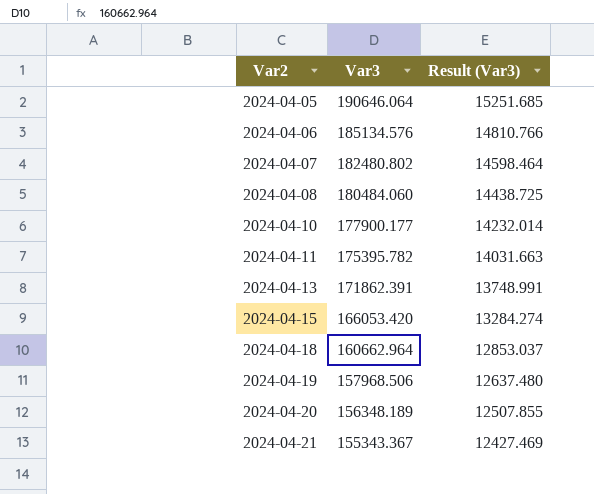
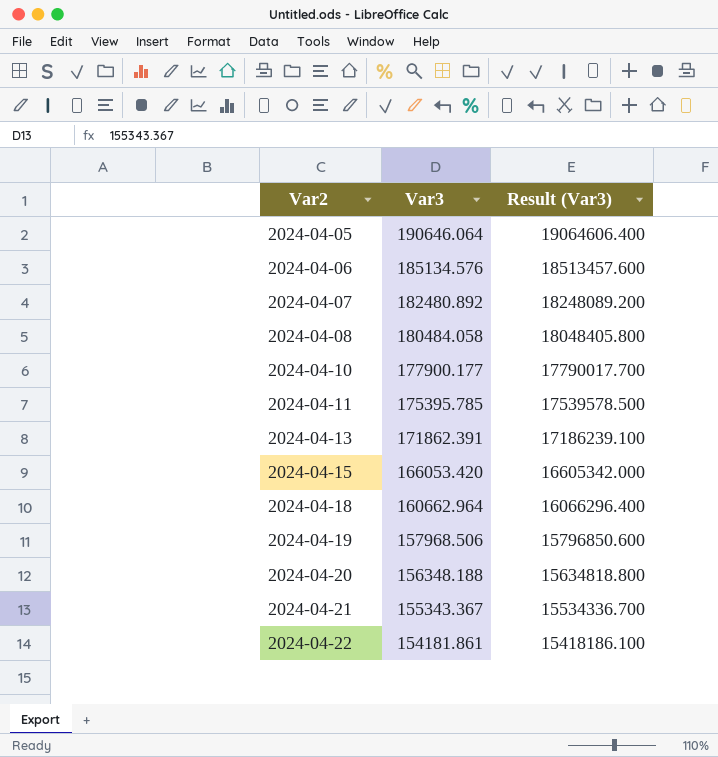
column Result (Var3) | formula: [Var3] * 0.08 -> [Var3] * 100
2024-04-07 | Var3: 182480.802 -> 182480.892
2024-04-08 | Var3: 180484.060 -> 180484.058
2024-04-11 | Var3: 175395.782 -> 175395.785
2024-04-20 | Var3: 156348.189 -> 156348.188
row 2024-04-22: none -> 154181.861 | 15418186.100

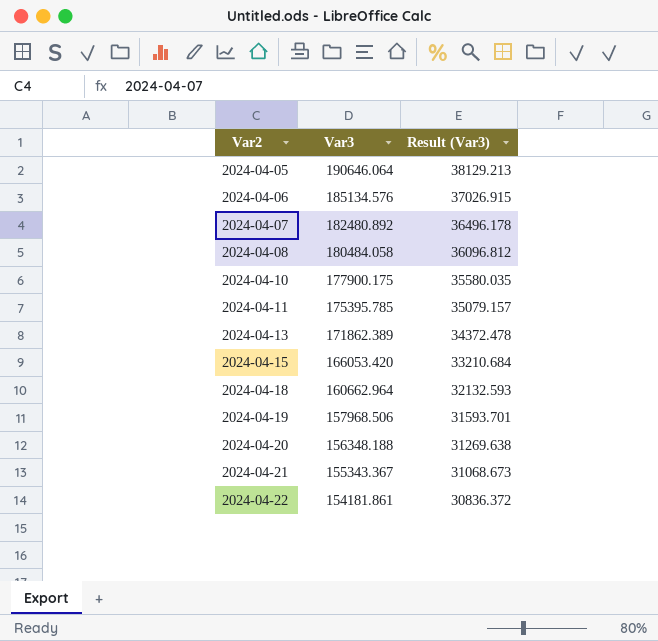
column Result (Var3) | formula: [Var3] * 100 -> [Var3] * 0.2
2024-04-10 | Var3: 177900.177 -> 177900.175
2024-04-13 | Var3: 171862.391 -> 171862.389

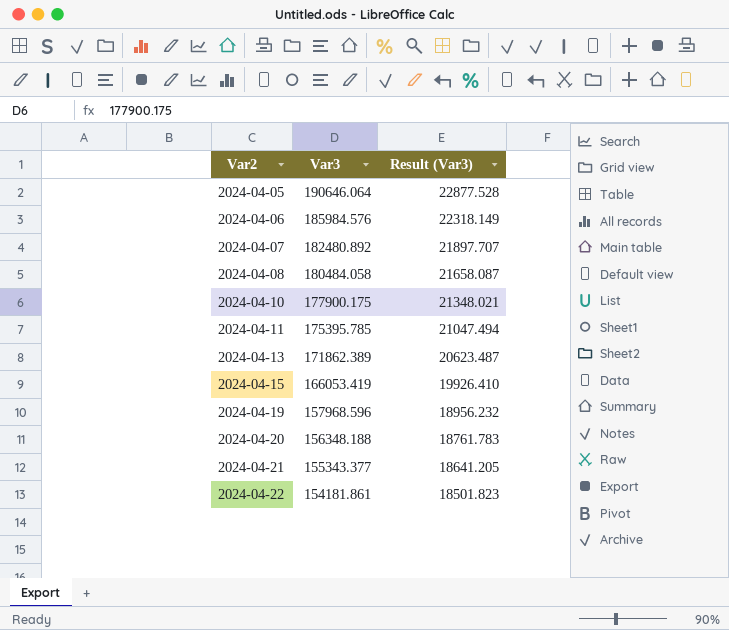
column Result (Var3) | formula: [Var3] * 0.2 -> [Var3] * 0.12
row 2024-04-18: 160662.964 | 32132.593 -> none
2024-04-06 | Var3: 185134.576 -> 185984.576
2024-04-15 | Var3: 166053.420 -> 166053.419
2024-04-19 | Var3: 157968.506 -> 157968.596
2024-04-21 | Var3: 155343.367 -> 155343.377

